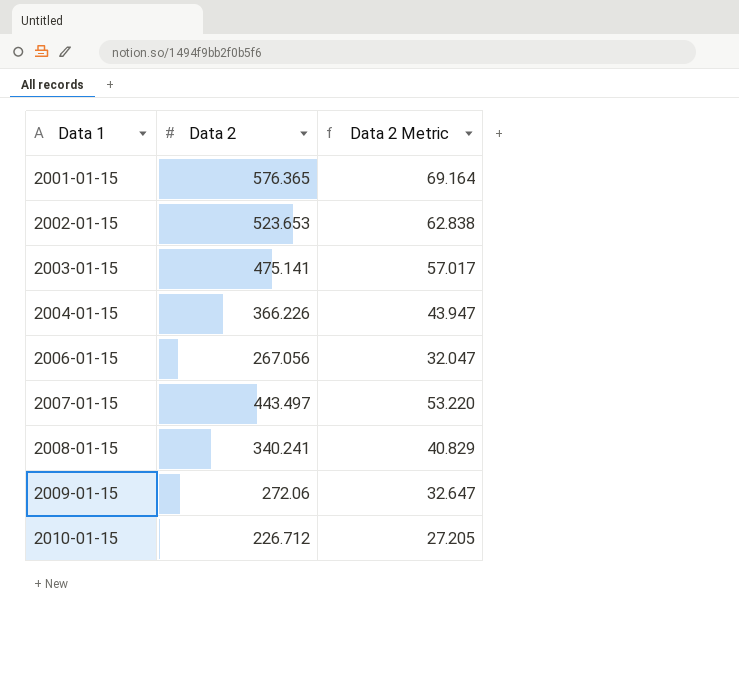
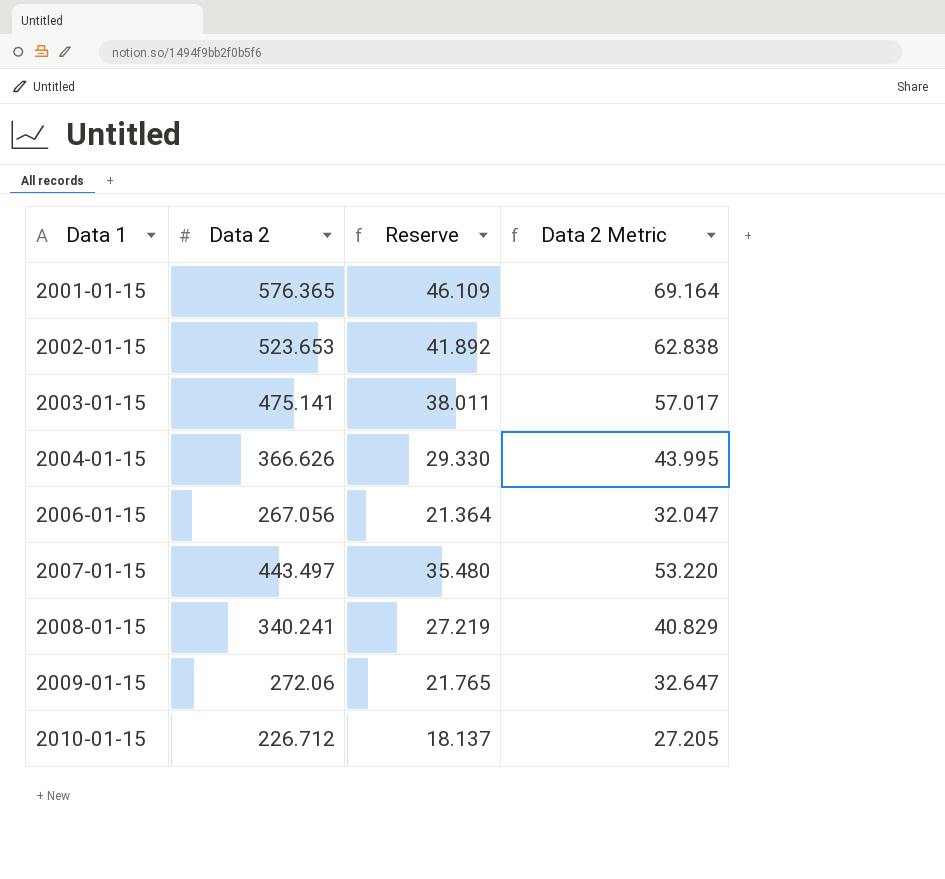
column Reserve | formula: none -> [Data 2] * 0.08
2004-01-15 | Data 2: 366.226 -> 366.626
2004-01-15 | Data 2 Metric: 43.947 -> 43.995

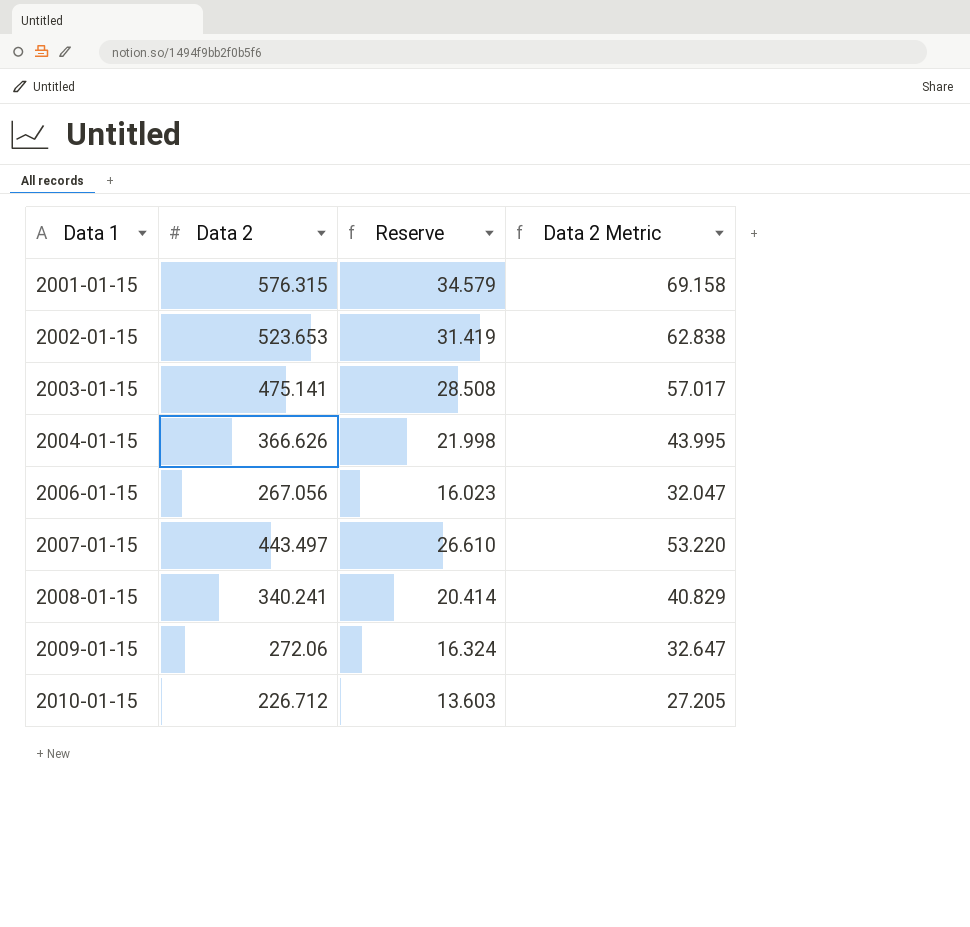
column Reserve | formula: [Data 2] * 0.08 -> [Data 2] * 0.06
2001-01-15 | Data 2: 576.365 -> 576.315
2001-01-15 | Data 2 Metric: 69.164 -> 69.158

